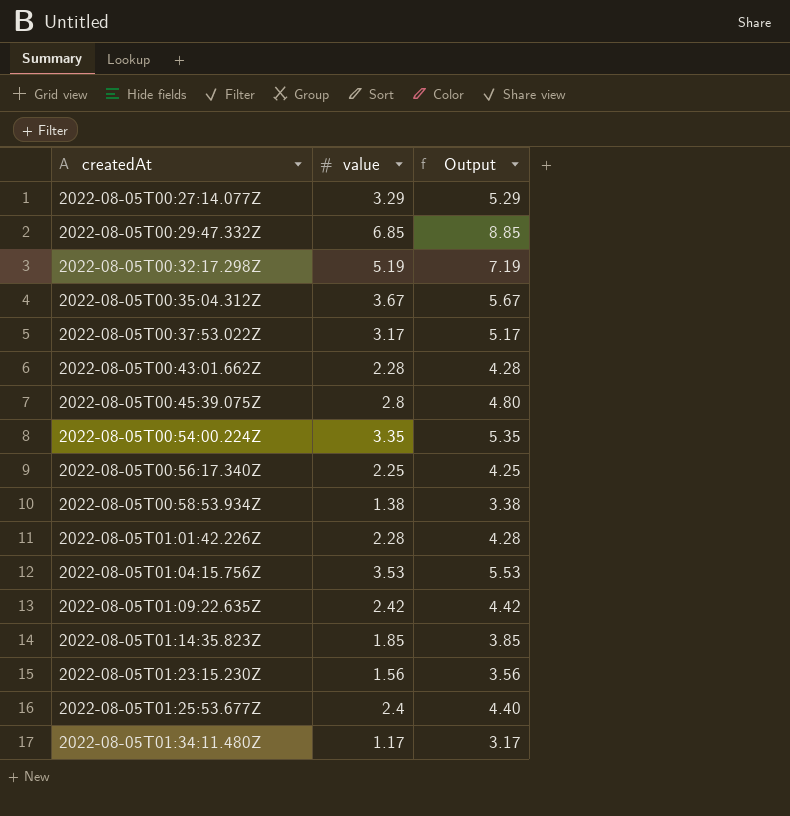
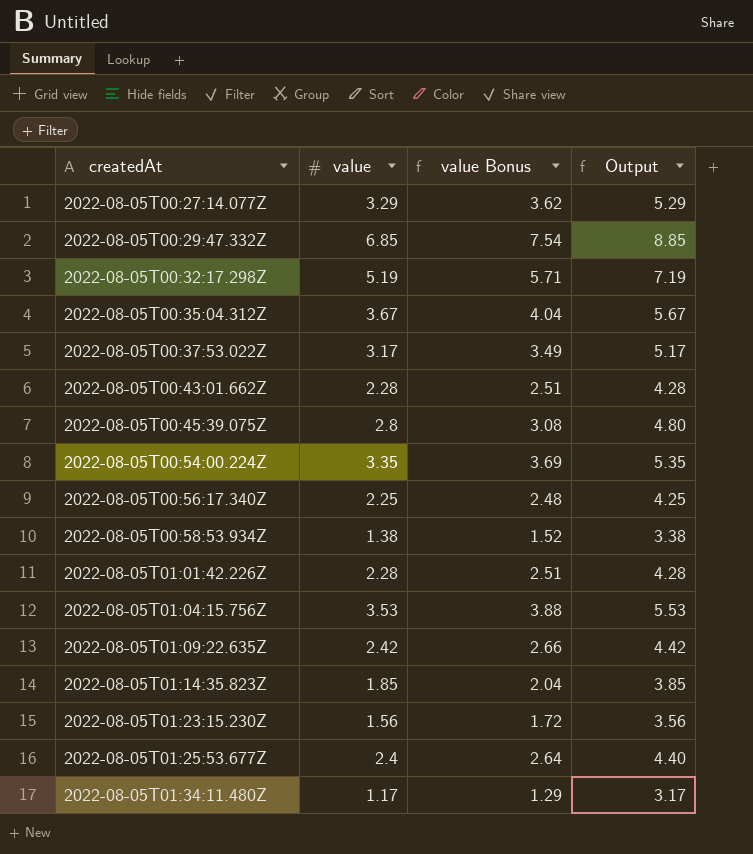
column value Bonus | formula: none -> [value] * 1.1

